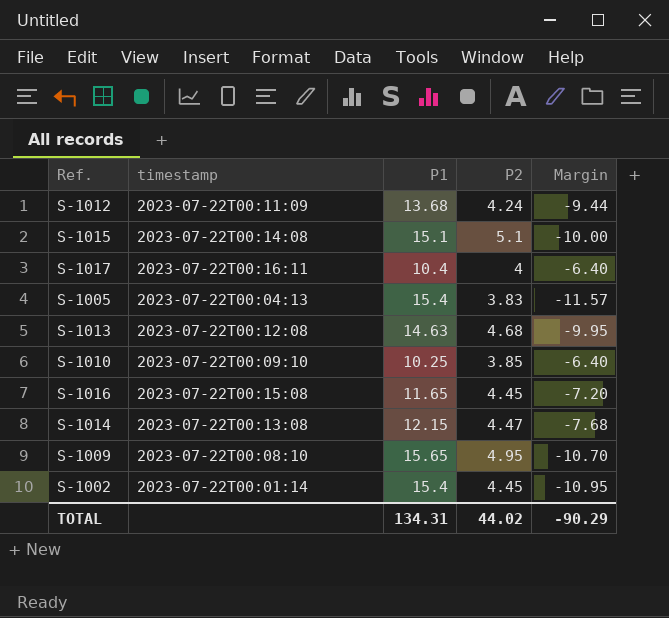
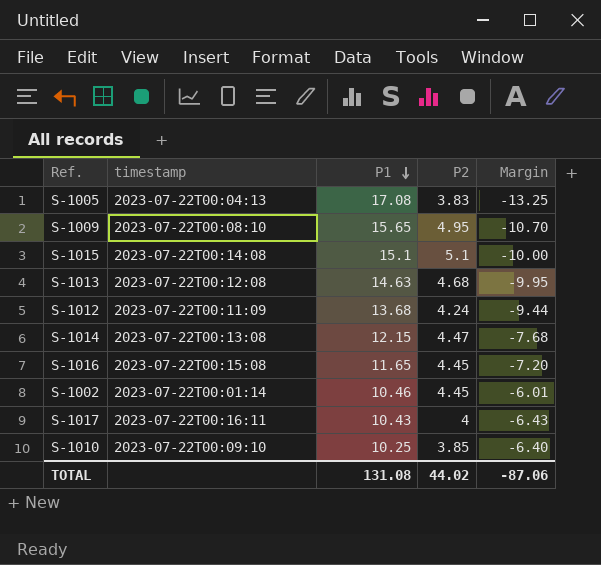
row order: none -> P1 descending
S-1005 | P1: 15.4 -> 17.08
S-1005 | Margin: -11.57 -> -13.25
S-1002 | P1: 15.4 -> 10.46
S-1002 | Margin: -10.95 -> -6.01
S-1017 | P1: 10.4 -> 10.43
S-1017 | Margin: -6.40 -> -6.43
TOTAL | P1: 134.31 -> 131.08
TOTAL | Margin: -90.29 -> -87.06

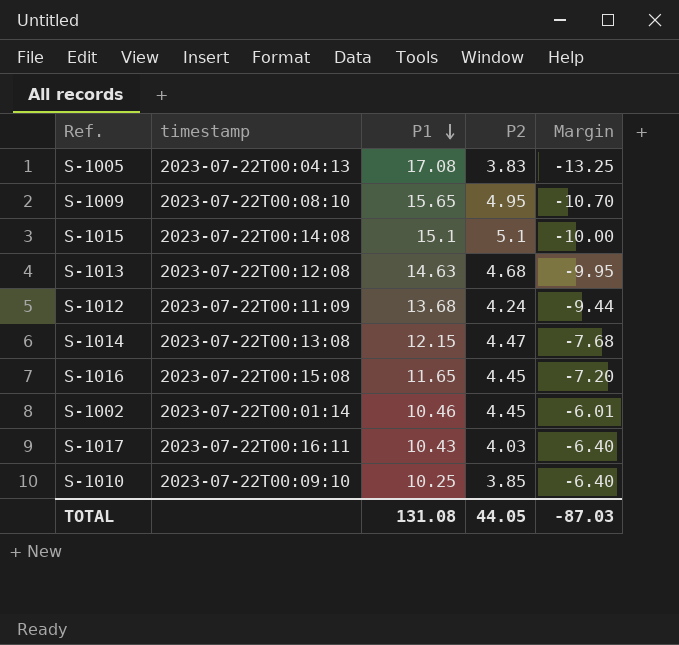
S-1017 | P2: 4 -> 4.03
S-1017 | Margin: -6.43 -> -6.40
TOTAL | P2: 44.02 -> 44.05
TOTAL | Margin: -87.06 -> -87.03

